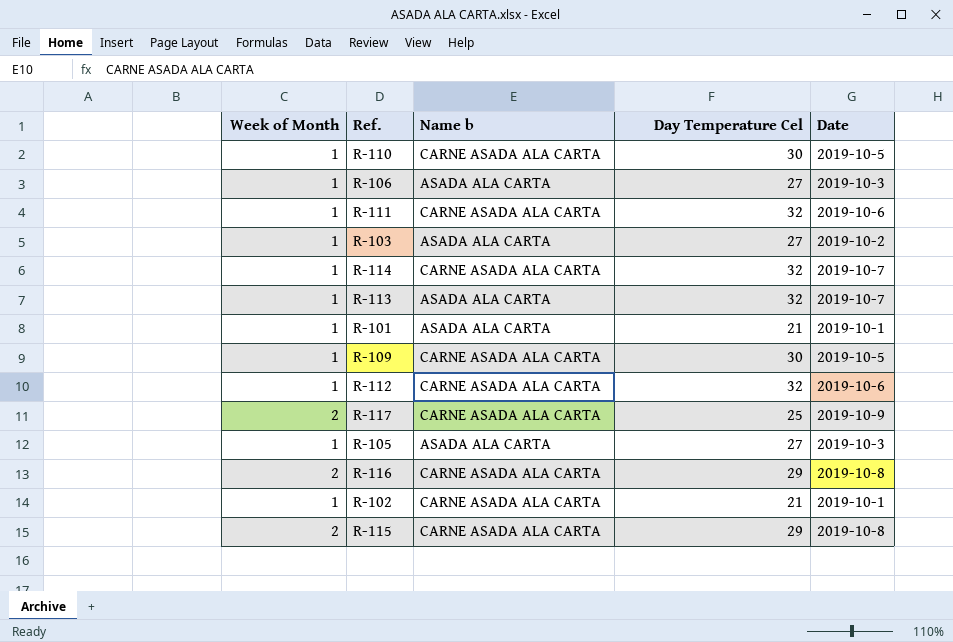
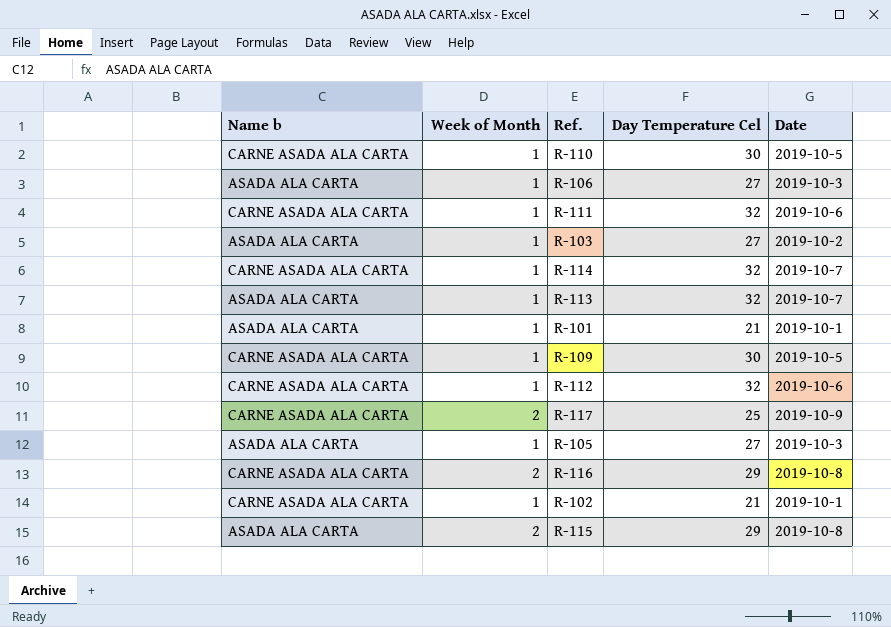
column Name b | position: 3 -> 1
R-115 | Name b: CARNE ASADA ALA CARTA -> ASADA ALA CARTA

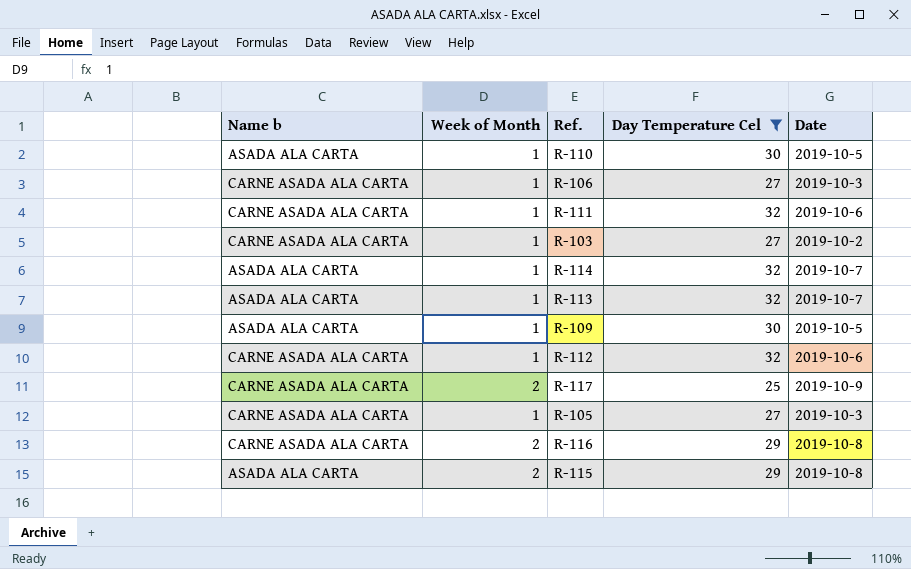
filter: none -> Day Temperature Cel != 21
R-110 | Name b: CARNE ASADA ALA CARTA -> ASADA ALA CARTA
R-106 | Name b: ASADA ALA CARTA -> CARNE ASADA ALA CARTA
R-103 | Name b: ASADA ALA CARTA -> CARNE ASADA ALA CARTA
R-114 | Name b: CARNE ASADA ALA CARTA -> ASADA ALA CARTA
R-109 | Name b: CARNE ASADA ALA CARTA -> ASADA ALA CARTA
R-105 | Name b: ASADA ALA CARTA -> CARNE ASADA ALA CARTA

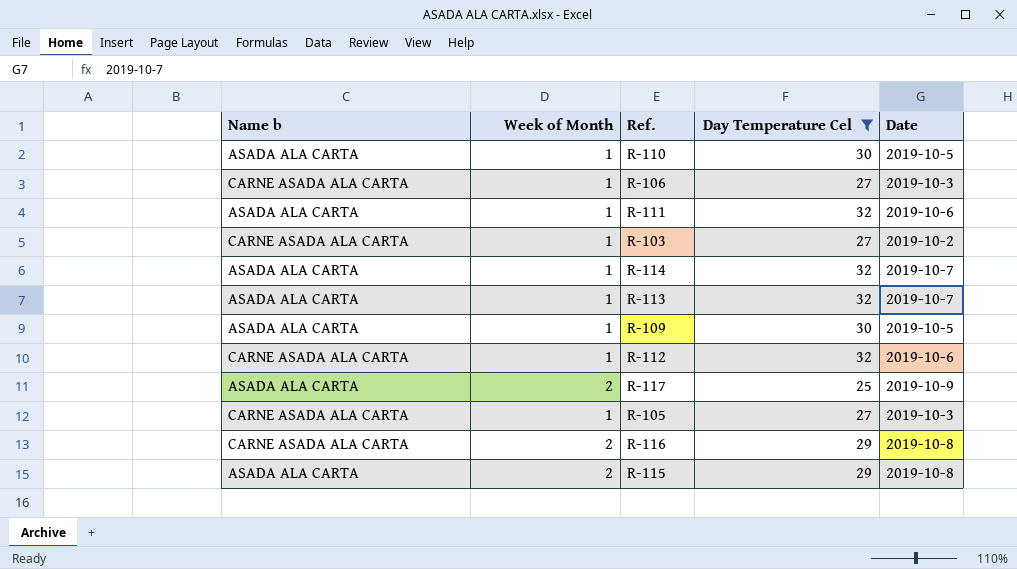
R-111 | Name b: CARNE ASADA ALA CARTA -> ASADA ALA CARTA
R-117 | Name b: CARNE ASADA ALA CARTA -> ASADA ALA CARTA

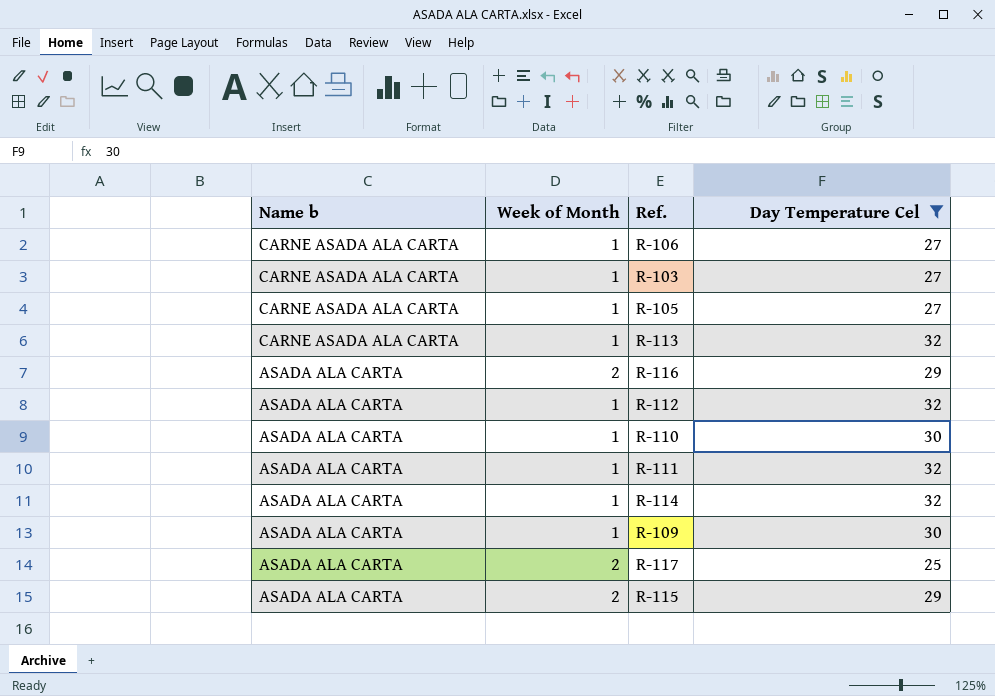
row order: none -> Name b descending
column Date | position: 5 -> none
R-113 | Name b: ASADA ALA CARTA -> CARNE ASADA ALA CARTA
R-116 | Name b: CARNE ASADA ALA CARTA -> ASADA ALA CARTA
R-112 | Name b: CARNE ASADA ALA CARTA -> ASADA ALA CARTA

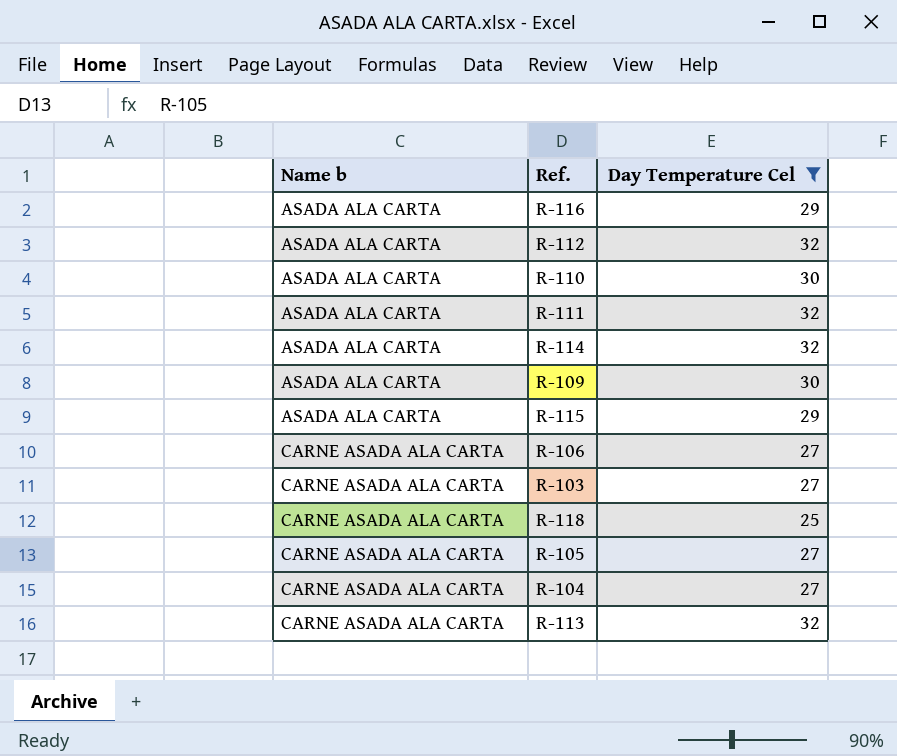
row order: Name b descending -> Name b ascending
column Week of Month | position: 2 -> none
row R-117: ASADA ALA CARTA | 2 | 25 -> none
row R-118: none -> CARNE ASADA ALA CARTA | 25
row R-104: none -> CARNE ASADA ALA CARTA | 27

